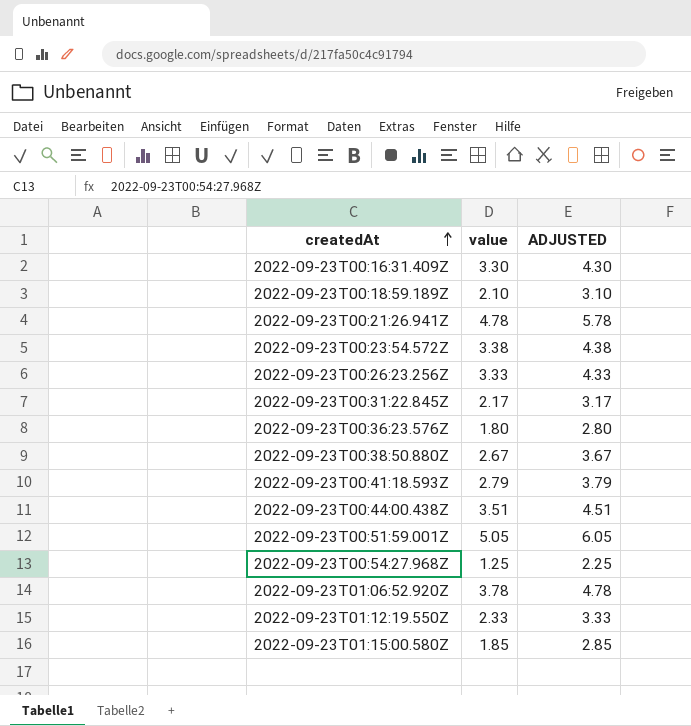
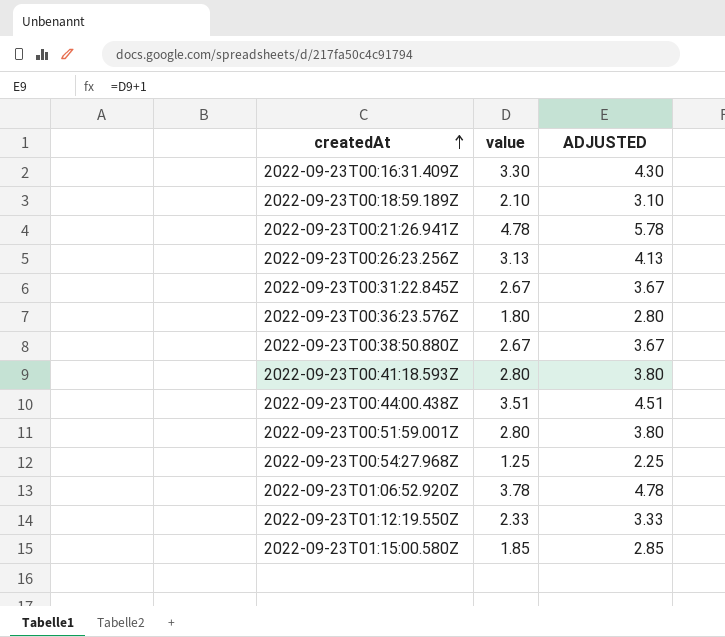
row 2022-09-23T00:23:54.572Z: 3.38 | 4.38 -> none
2022-09-23T00:26:23.256Z | value: 3.33 -> 3.13
2022-09-23T00:26:23.256Z | ADJUSTED: 4.33 -> 4.13
2022-09-23T00:31:22.845Z | value: 2.17 -> 2.67
2022-09-23T00:31:22.845Z | ADJUSTED: 3.17 -> 3.67
2022-09-23T00:41:18.593Z | value: 2.79 -> 2.80
2022-09-23T00:41:18.593Z | ADJUSTED: 3.79 -> 3.80
2022-09-23T00:51:59.001Z | value: 5.05 -> 2.80
2022-09-23T00:51:59.001Z | ADJUSTED: 6.05 -> 3.80

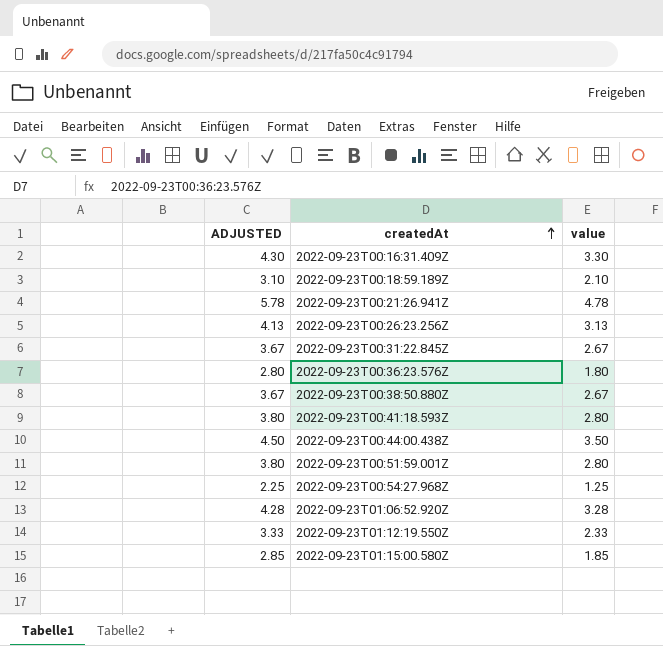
column ADJUSTED | position: 3 -> 1
2022-09-23T00:44:00.438Z | ADJUSTED: 4.51 -> 4.50
2022-09-23T00:44:00.438Z | value: 3.51 -> 3.50
2022-09-23T01:06:52.920Z | ADJUSTED: 4.78 -> 4.28
2022-09-23T01:06:52.920Z | value: 3.78 -> 3.28

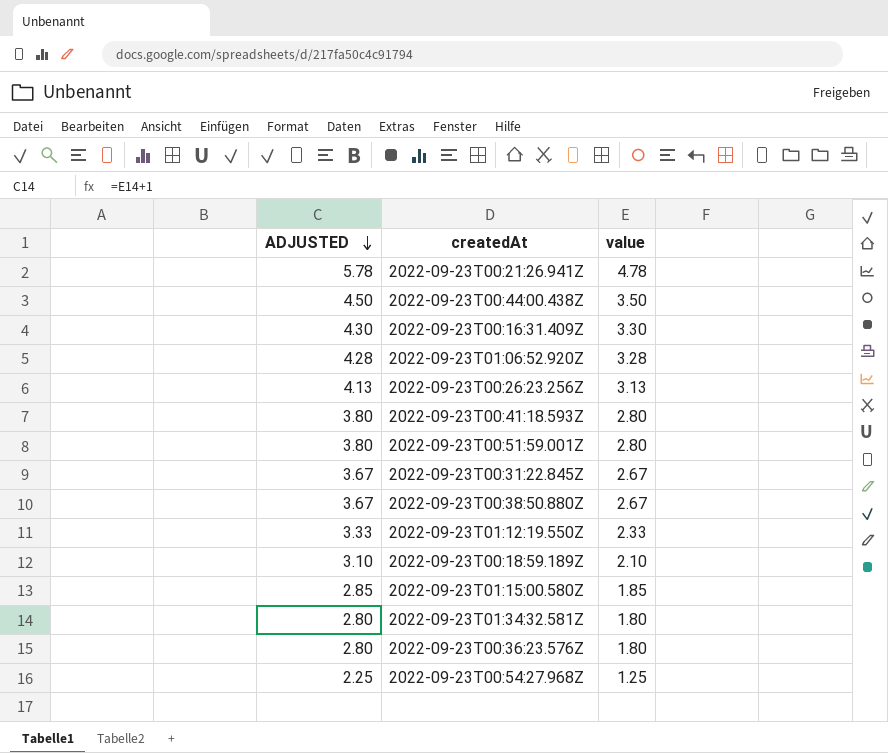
row order: createdAt ascending -> ADJUSTED descending
row 2022-09-23T01:34:32.581Z: none -> 2.80 | 1.80

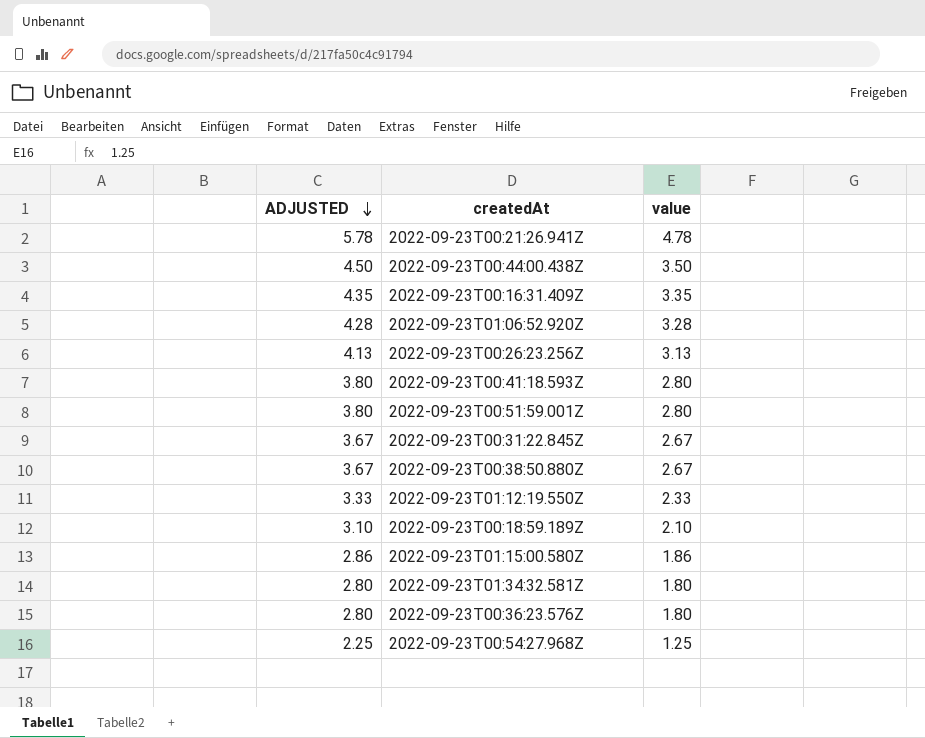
2022-09-23T00:16:31.409Z | ADJUSTED: 4.30 -> 4.35
2022-09-23T00:16:31.409Z | value: 3.30 -> 3.35
2022-09-23T01:15:00.580Z | ADJUSTED: 2.85 -> 2.86
2022-09-23T01:15:00.580Z | value: 1.85 -> 1.86

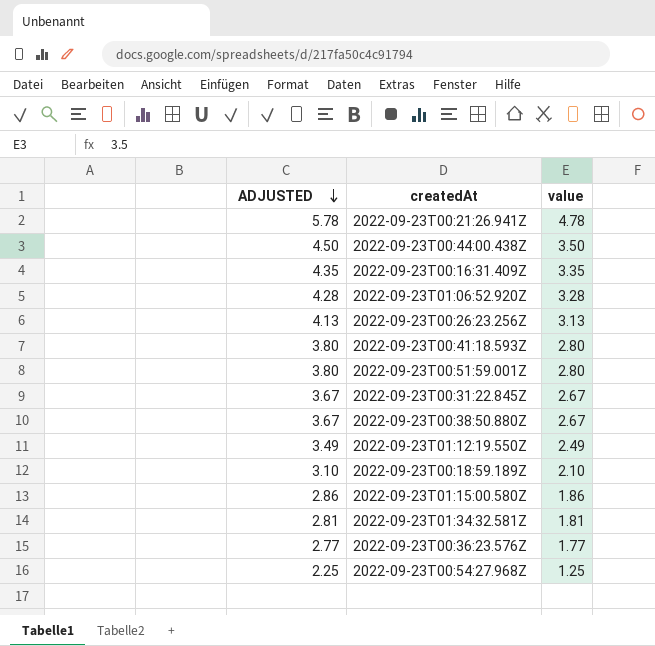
2022-09-23T01:12:19.550Z | ADJUSTED: 3.33 -> 3.49
2022-09-23T01:12:19.550Z | value: 2.33 -> 2.49
2022-09-23T01:34:32.581Z | ADJUSTED: 2.80 -> 2.81
2022-09-23T01:34:32.581Z | value: 1.80 -> 1.81
2022-09-23T00:36:23.576Z | ADJUSTED: 2.80 -> 2.77
2022-09-23T00:36:23.576Z | value: 1.80 -> 1.77

